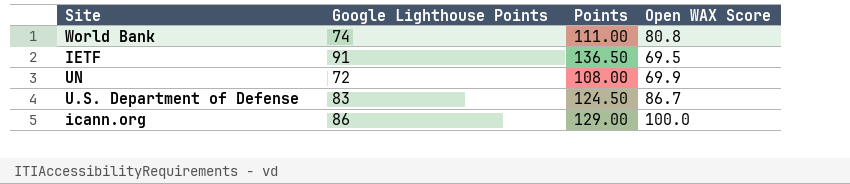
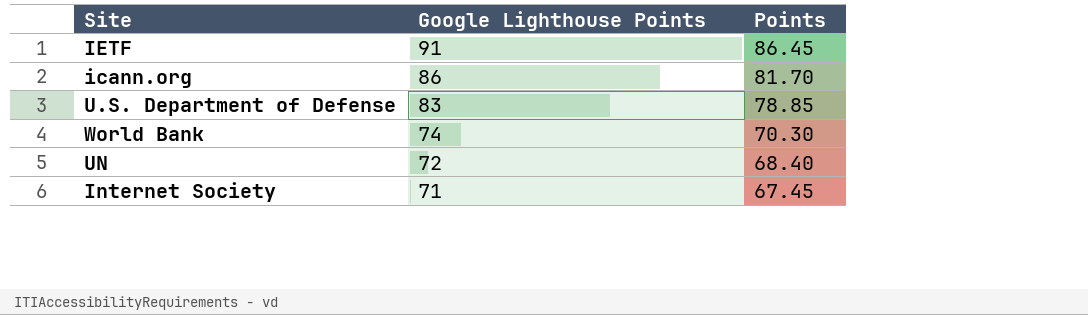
row order: none -> Google Lighthouse Points descending
column Open WAX Score | position: 4 -> none
column Points | formula: [Google Lighthouse Points] * 1.5 -> [Google Lighthouse Points] * 0.95
row Internet Society: none -> 71 | 67.45

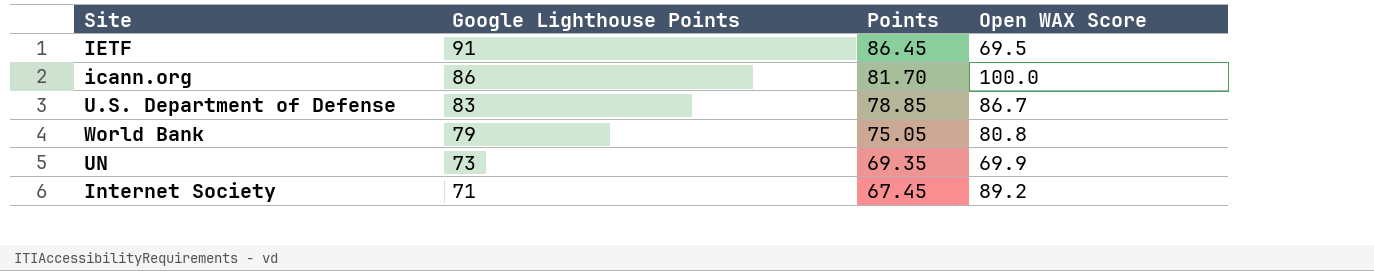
column Open WAX Score | position: none -> 4
World Bank | Google Lighthouse Points: 74 -> 79
World Bank | Points: 70.30 -> 75.05
UN | Google Lighthouse Points: 72 -> 73
UN | Points: 68.40 -> 69.35

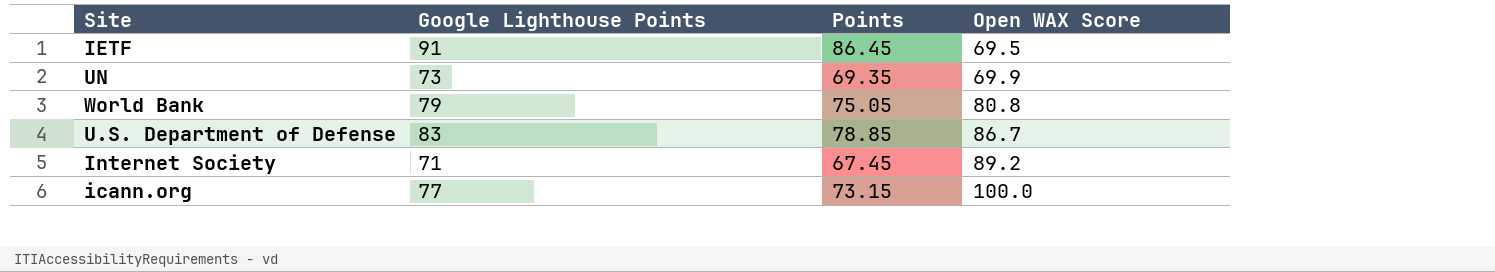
row order: Google Lighthouse Points descending -> Open WAX Score ascending
icann.org | Google Lighthouse Points: 86 -> 77
icann.org | Points: 81.70 -> 73.15

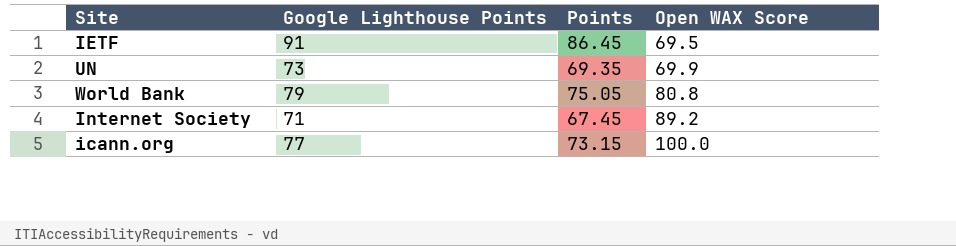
row U.S. Department of Defense: 83 | 78.85 | 86.7 -> none

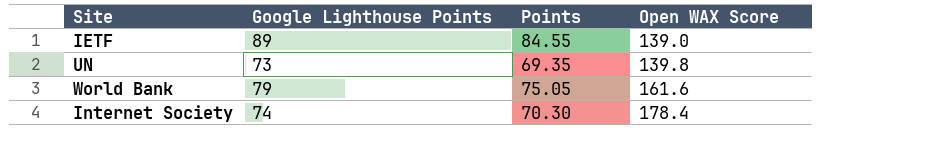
row icann.org: 77 | 73.15 | 100.0 -> none
IETF | Google Lighthouse Points: 91 -> 89
IETF | Points: 86.45 -> 84.55
IETF | Open WAX Score: 69.5 -> 139.0
UN | Open WAX Score: 69.9 -> 139.8
World Bank | Open WAX Score: 80.8 -> 161.6
Internet Society | Google Lighthouse Points: 71 -> 74
Internet Society | Points: 67.45 -> 70.30
Internet Society | Open WAX Score: 89.2 -> 178.4

